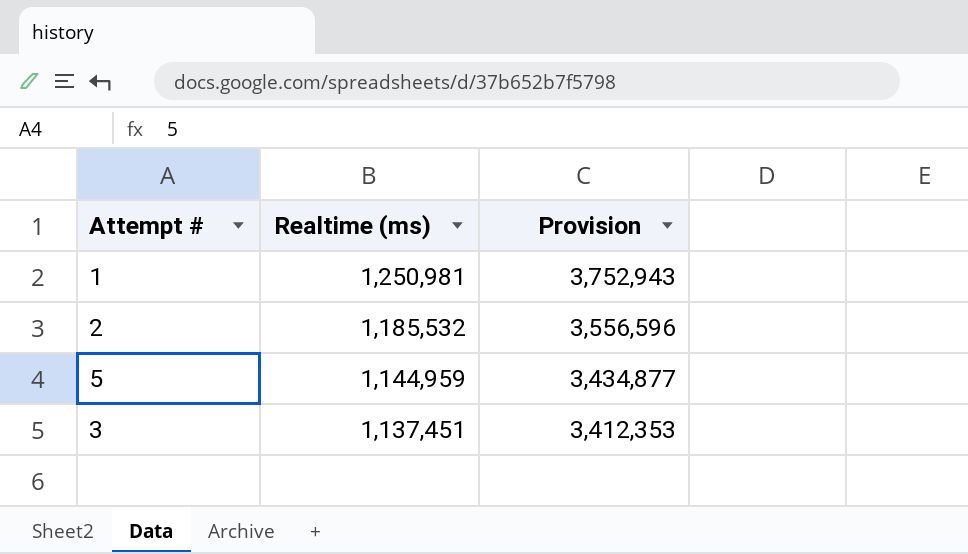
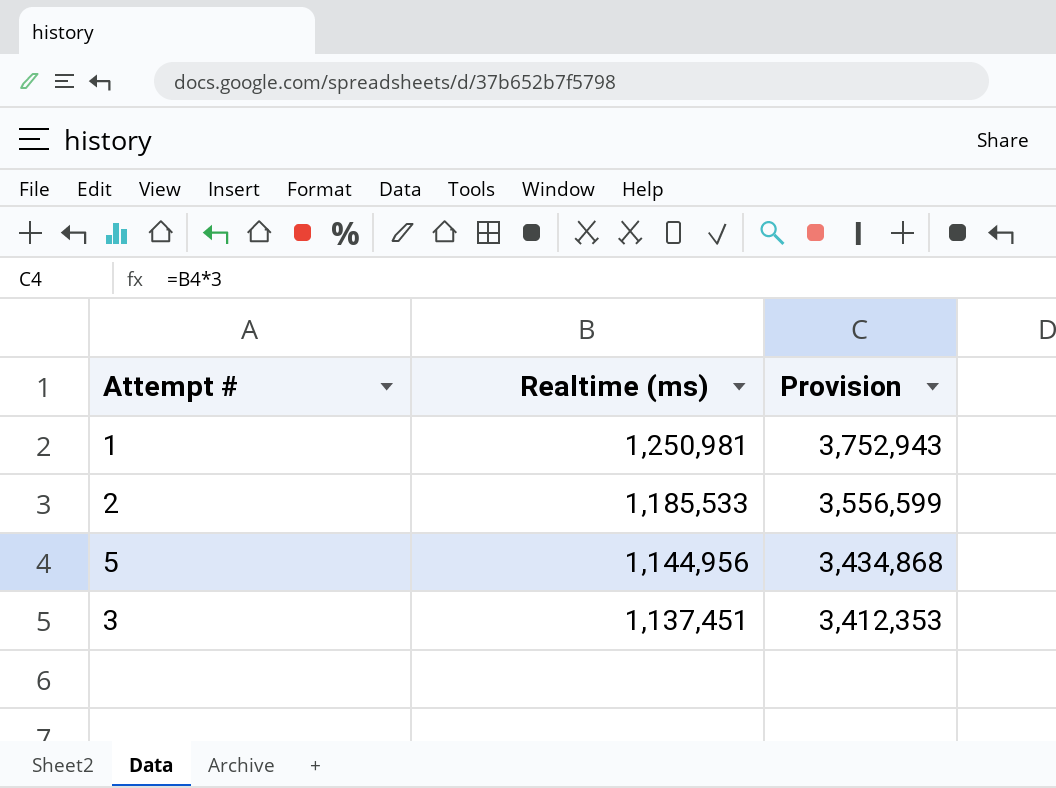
2 | Realtime (ms): 1,185,532 -> 1,185,533
2 | Provision: 3,556,596 -> 3,556,599
5 | Realtime (ms): 1,144,959 -> 1,144,956
5 | Provision: 3,434,877 -> 3,434,868

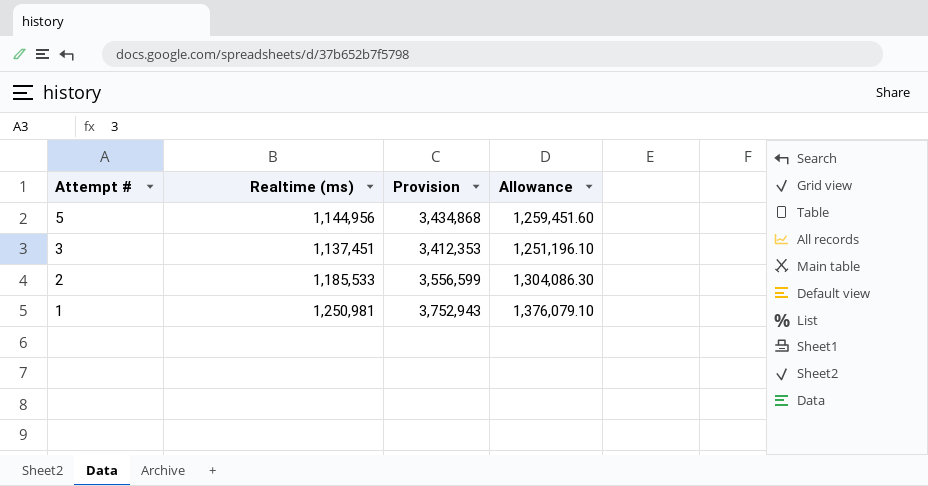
row order: Realtime (ms) descending -> Attempt # descending
column Allowance | formula: none -> [Realtime (ms)] * 1.1

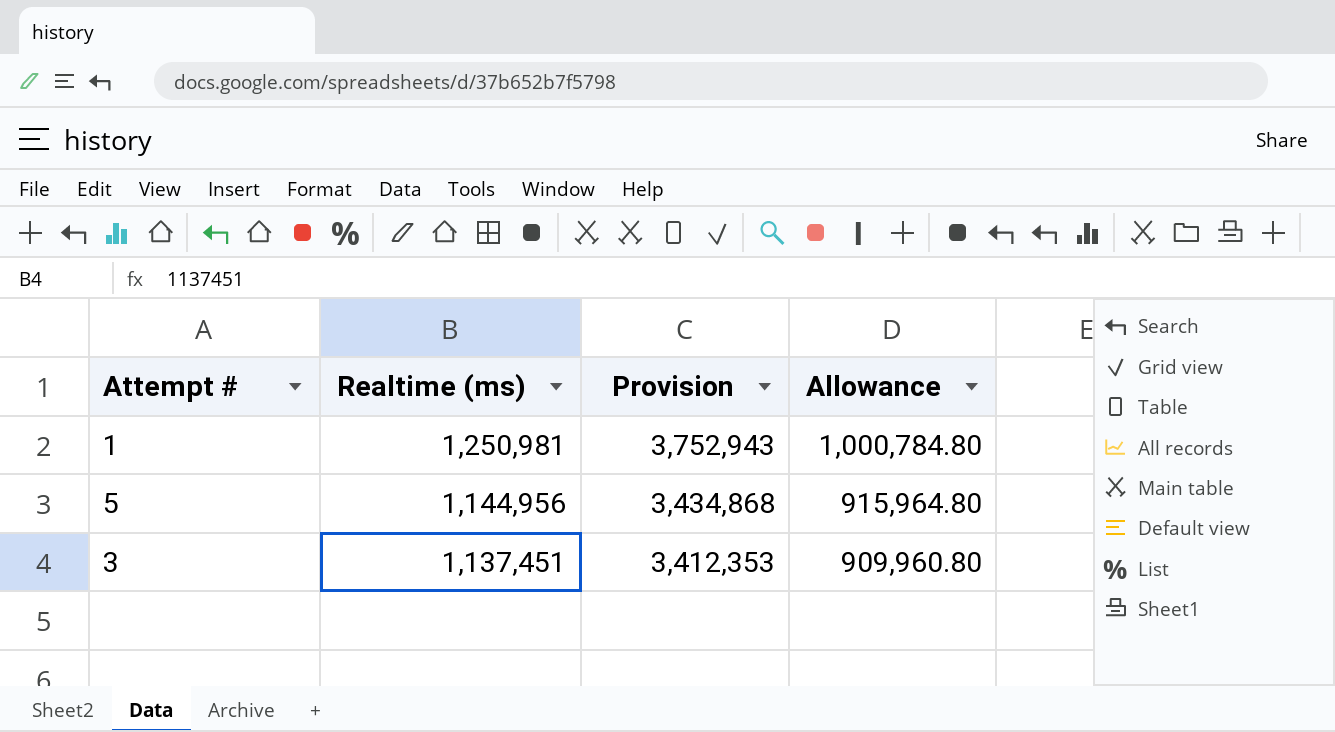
row order: Attempt # descending -> Realtime (ms) descending
column Allowance | formula: [Realtime (ms)] * 1.1 -> [Realtime (ms)] * 0.8
row 2: 1,185,533 | 3,556,599 | 1,304,086.30 -> none

